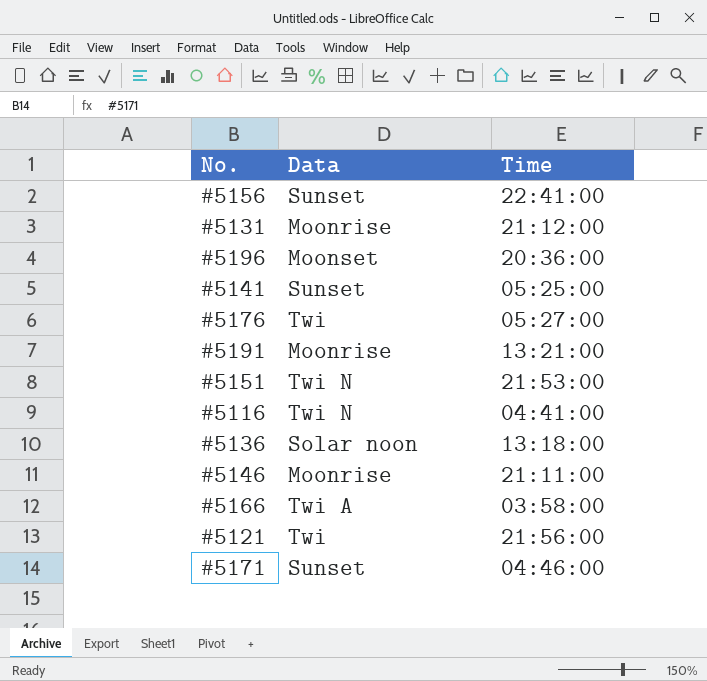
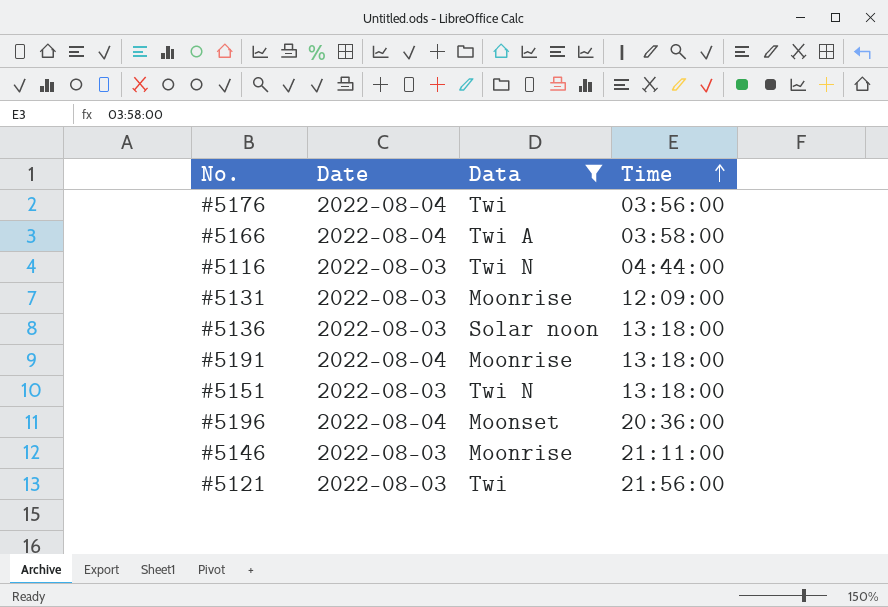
filter: none -> Data != Sunset
row order: none -> Time ascending
column Date | position: none -> 2
#5176 | Time: 05:27:00 -> 03:56:00
#5116 | Time: 04:41:00 -> 04:44:00
#5131 | Time: 21:12:00 -> 12:09:00
#5191 | Time: 13:21:00 -> 13:18:00
#5151 | Time: 21:53:00 -> 13:18:00

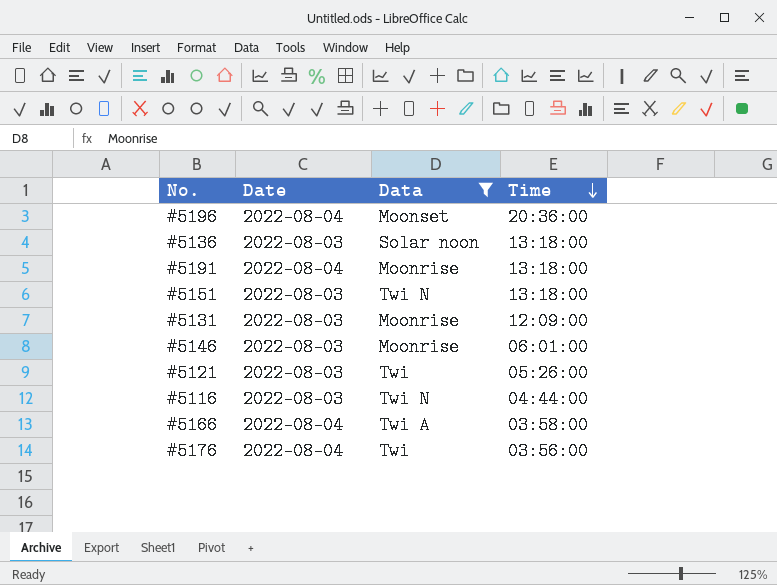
row order: Time ascending -> Time descending
#5146 | Time: 21:11:00 -> 06:01:00
#5121 | Time: 21:56:00 -> 05:26:00

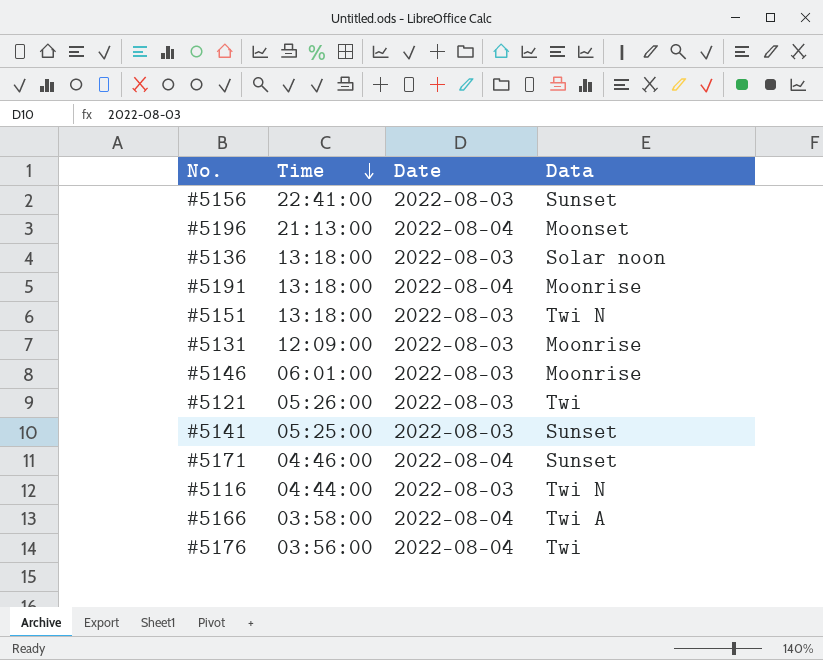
filter: Data != Sunset -> none
column Time | position: 4 -> 2
#5196 | Time: 20:36:00 -> 21:13:00

